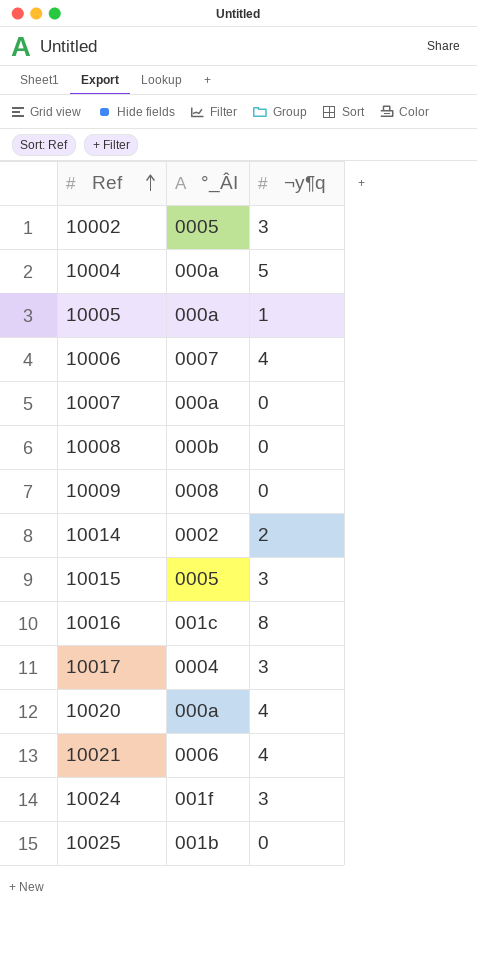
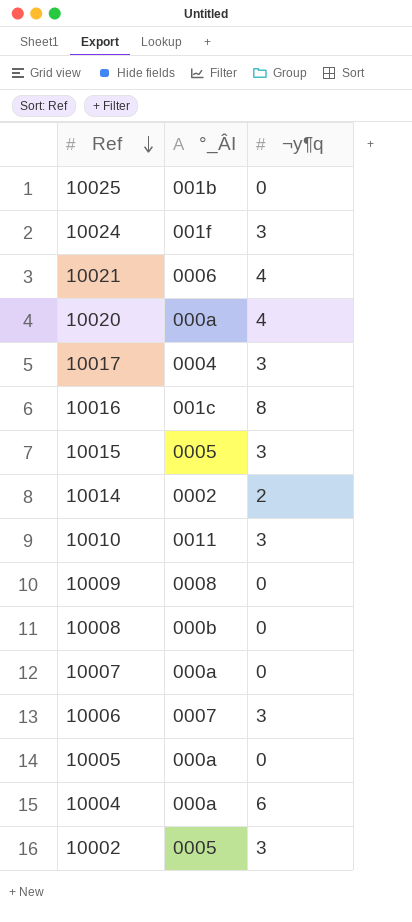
row order: Ref ascending -> Ref descending
row 10010: none -> 0011 | 3
10006 | ¬y¶q: 4 -> 3
10005 | ¬y¶q: 1 -> 0
10004 | ¬y¶q: 5 -> 6

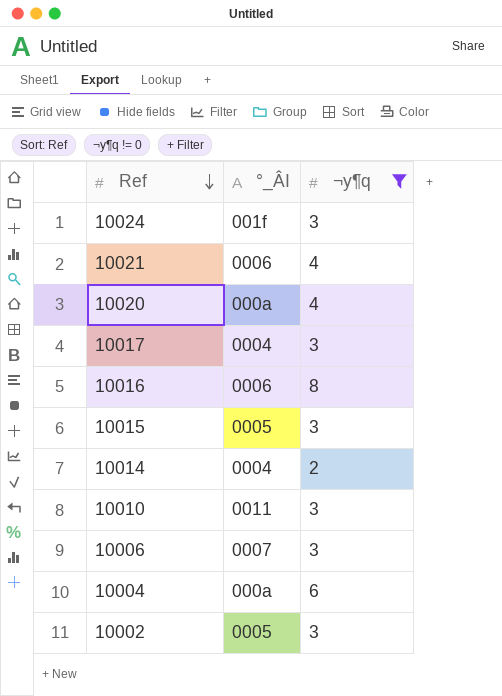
filter: none -> ¬y¶q != 0
10016 | °_ÂI: 001c -> 0006
10014 | °_ÂI: 0002 -> 0004

